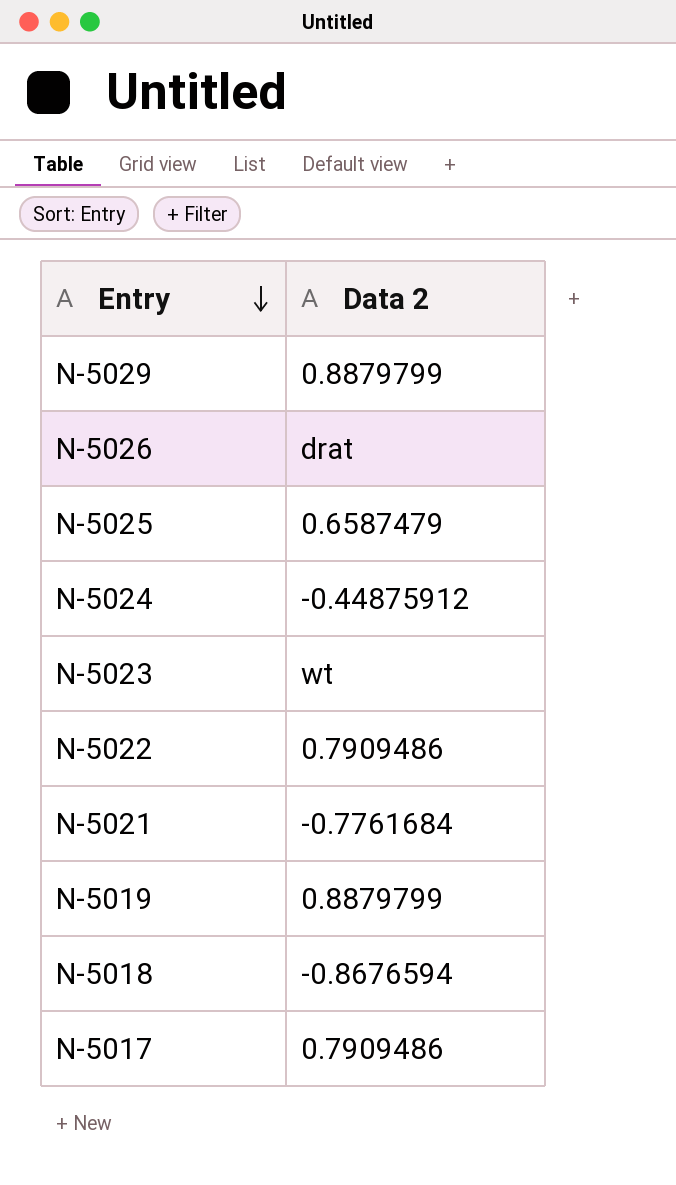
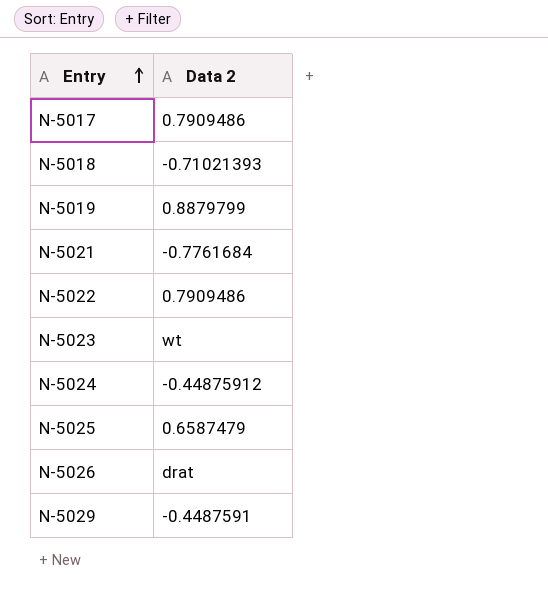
row order: Entry descending -> Entry ascending
N-5018 | Data 2: -0.8676594 -> -0.71021393
N-5029 | Data 2: 0.8879799 -> -0.4487591

